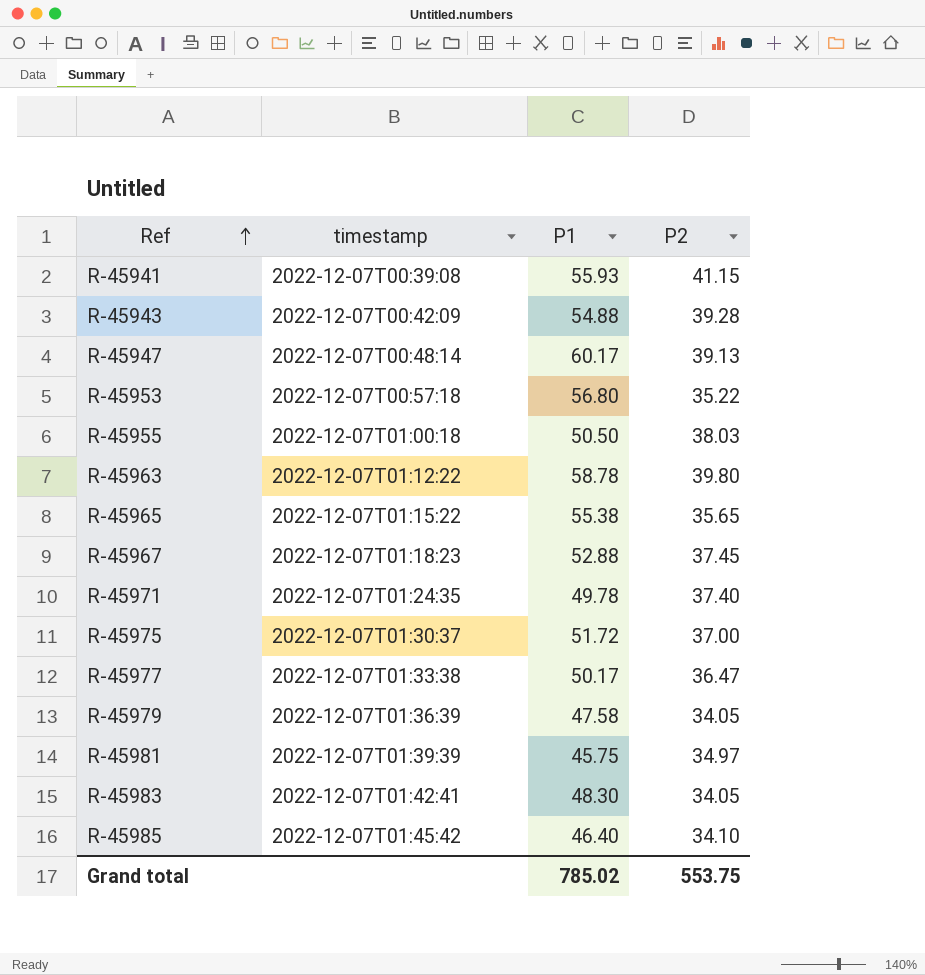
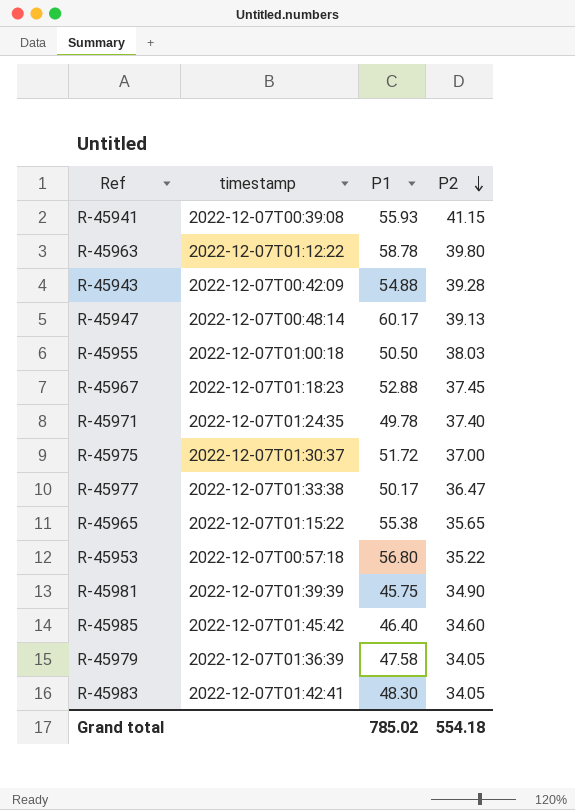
row order: Ref ascending -> P2 descending
R-45981 | P2: 34.97 -> 34.90
R-45985 | P2: 34.10 -> 34.60
Grand total | P2: 553.75 -> 554.18

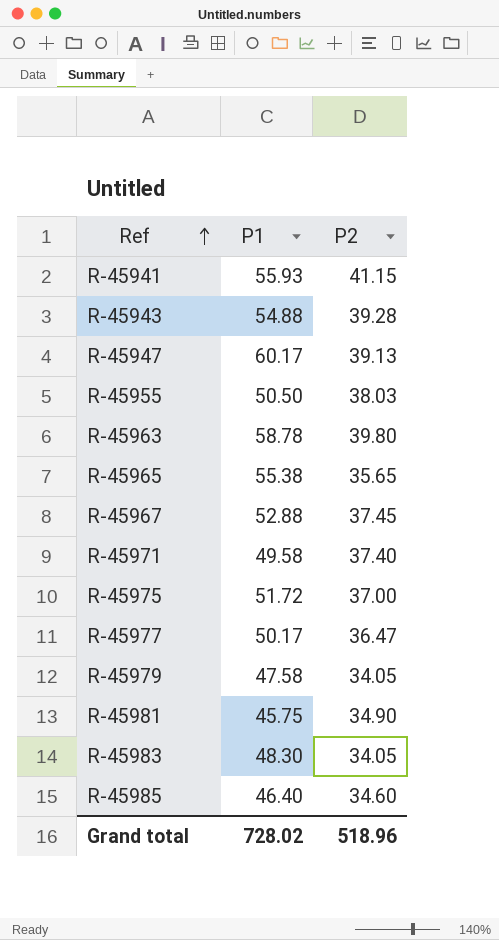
row order: P2 descending -> Ref ascending
column timestamp | position: 2 -> none
row R-45953: 2022-12-07T00:57:18 | 56.80 | 35.22 -> none
R-45971 | P1: 49.78 -> 49.58
Grand total | P1: 785.02 -> 728.02
Grand total | P2: 554.18 -> 518.96

